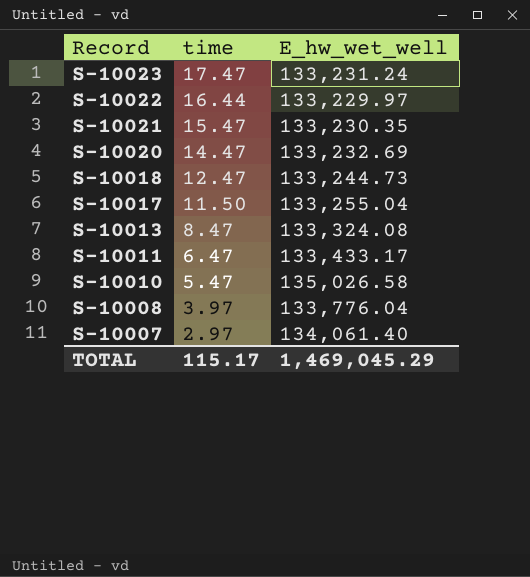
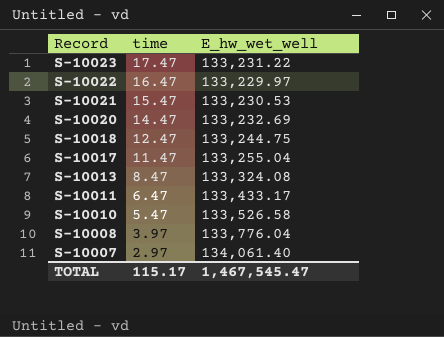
S-10023 | E_hw_wet_well: 133,231.24 -> 133,231.22
S-10022 | time: 16.44 -> 16.47
S-10021 | E_hw_wet_well: 133,230.35 -> 133,230.53
S-10018 | E_hw_wet_well: 133,244.73 -> 133,244.75
S-10017 | time: 11.50 -> 11.47
S-10010 | E_hw_wet_well: 135,026.58 -> 133,526.58
TOTAL | E_hw_wet_well: 1,469,045.29 -> 1,467,545.47

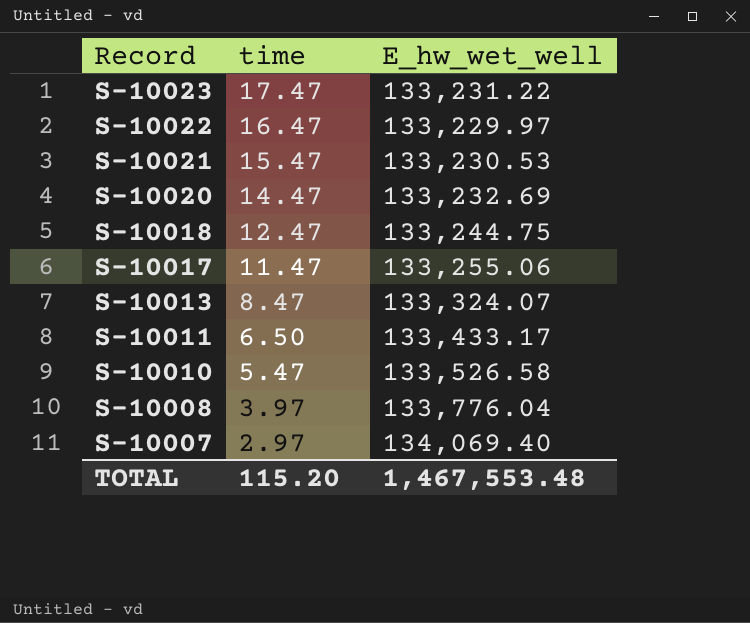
S-10017 | E_hw_wet_well: 133,255.04 -> 133,255.06
S-10013 | E_hw_wet_well: 133,324.08 -> 133,324.07
S-10011 | time: 6.47 -> 6.50
S-10007 | E_hw_wet_well: 134,061.40 -> 134,069.40
TOTAL | time: 115.17 -> 115.20
TOTAL | E_hw_wet_well: 1,467,545.47 -> 1,467,553.48

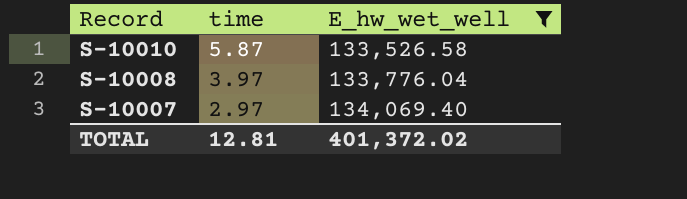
filter: none -> E_hw_wet_well >= 133,526.58
S-10010 | time: 5.47 -> 5.87
TOTAL | time: 115.20 -> 12.81
TOTAL | E_hw_wet_well: 1,467,553.48 -> 401,372.02

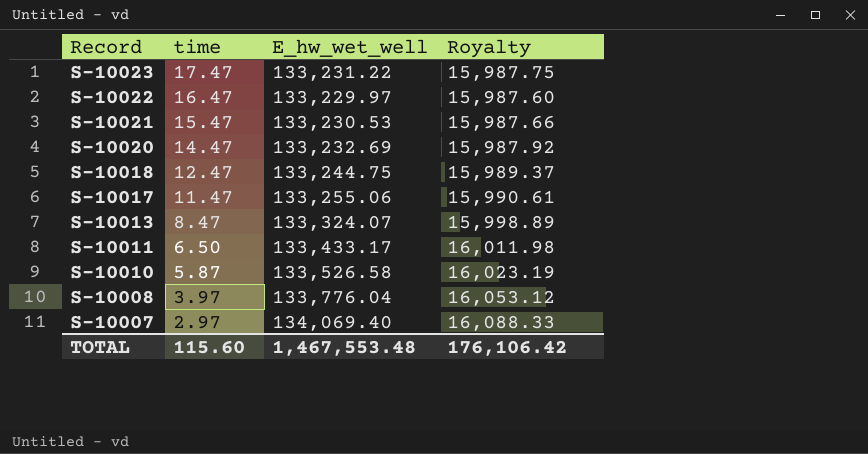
filter: E_hw_wet_well >= 133,526.58 -> none
column Royalty | formula: none -> [E_hw_wet_well] * 0.12
TOTAL | time: 12.81 -> 115.60
TOTAL | E_hw_wet_well: 401,372.02 -> 1,467,553.48

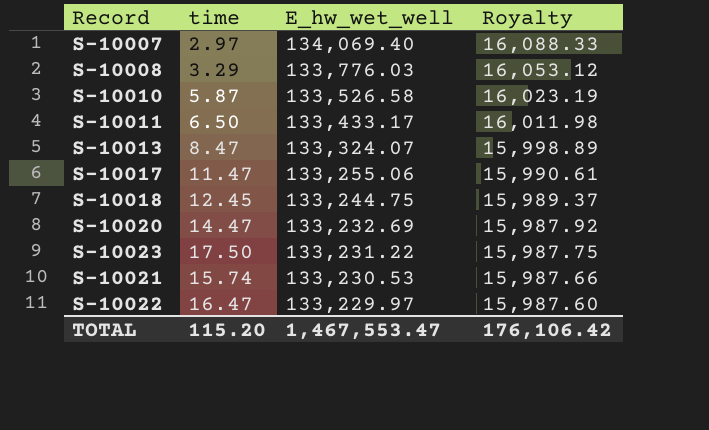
row order: Record descending -> E_hw_wet_well descending
S-10008 | time: 3.97 -> 3.29
S-10008 | E_hw_wet_well: 133,776.04 -> 133,776.03
S-10018 | time: 12.47 -> 12.45
S-10023 | time: 17.47 -> 17.50
S-10021 | time: 15.47 -> 15.74
TOTAL | time: 115.60 -> 115.20
TOTAL | E_hw_wet_well: 1,467,553.48 -> 1,467,553.47

